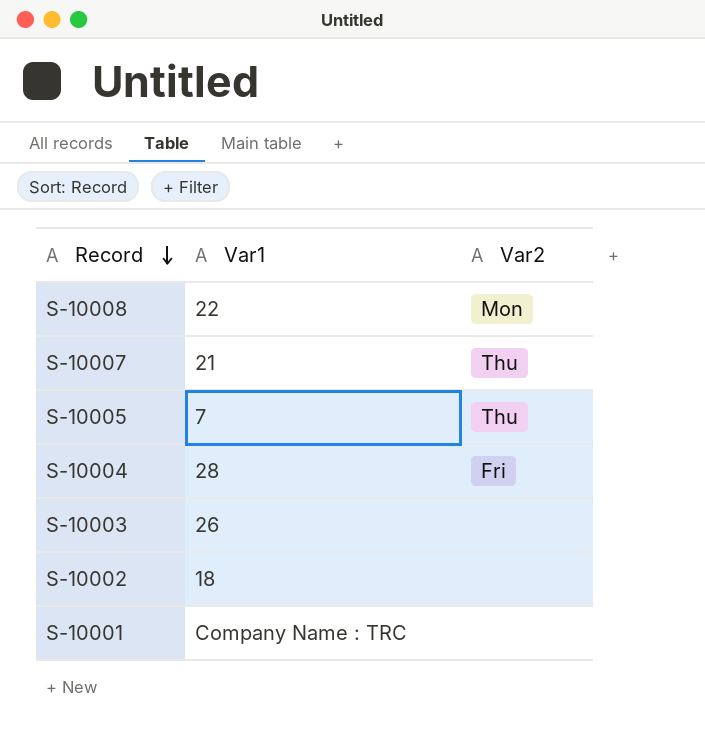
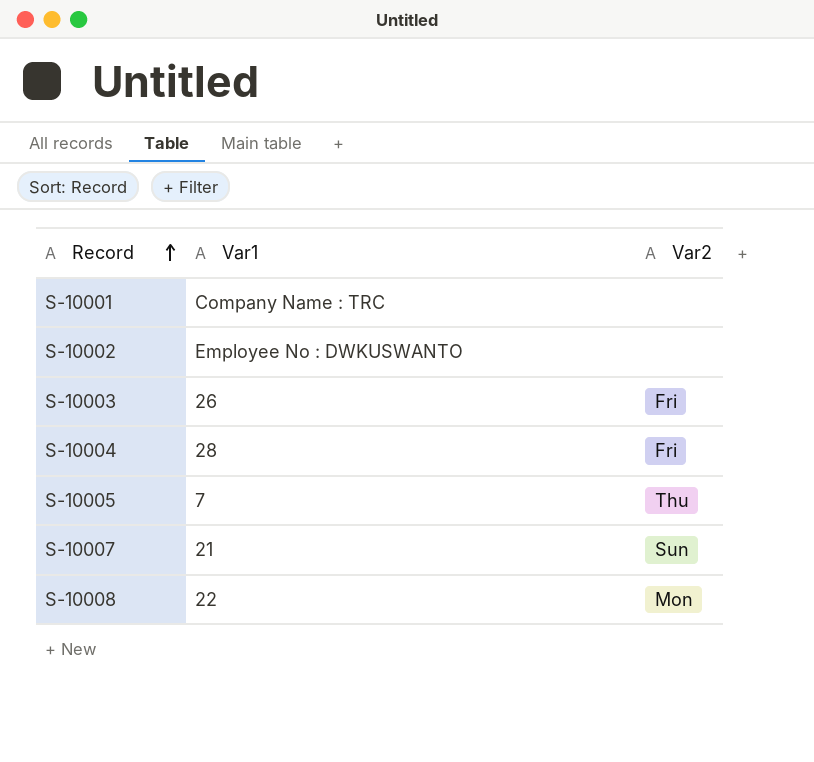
row order: Record descending -> Record ascending
S-10002 | Var1: 18 -> Employee No : DWKUSWANTO
S-10003 | Var2: none -> Fri
S-10007 | Var2: Thu -> Sun

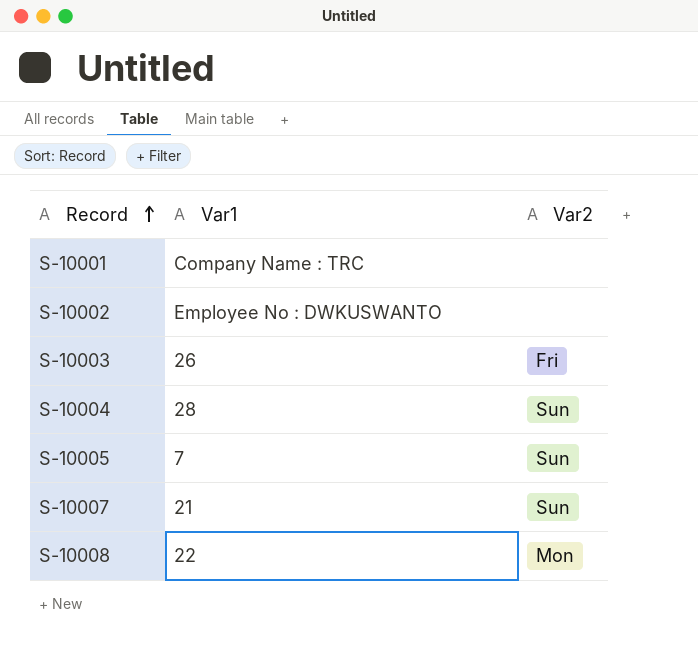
S-10004 | Var2: Fri -> Sun
S-10005 | Var2: Thu -> Sun

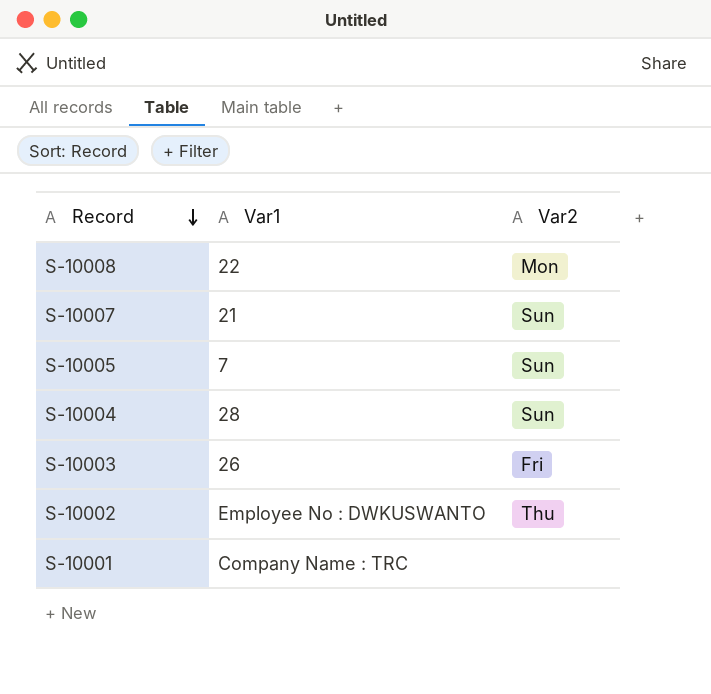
row order: Record ascending -> Record descending
S-10002 | Var2: none -> Thu

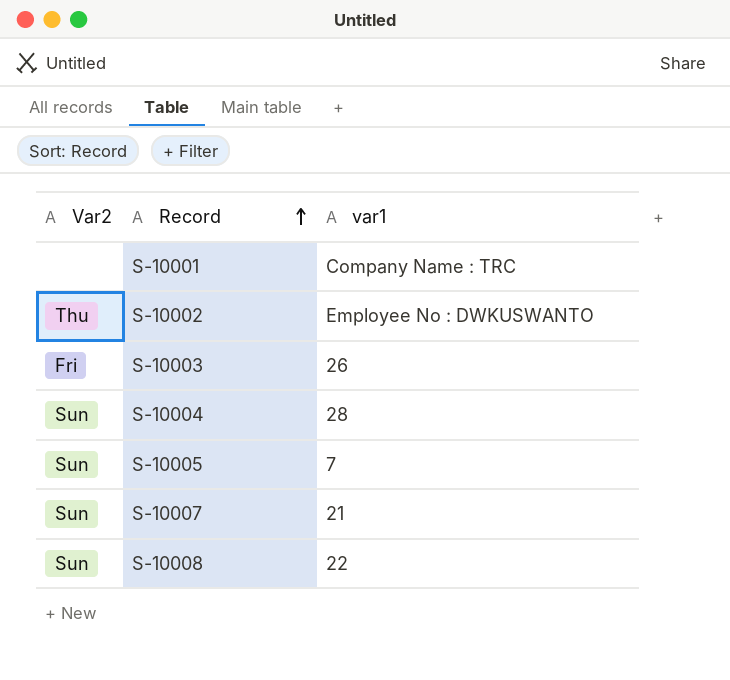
row order: Record descending -> Record ascending
column Var2 | position: 3 -> 1
column name: Var1 -> var1
S-10008 | Var2: Mon -> Sun

